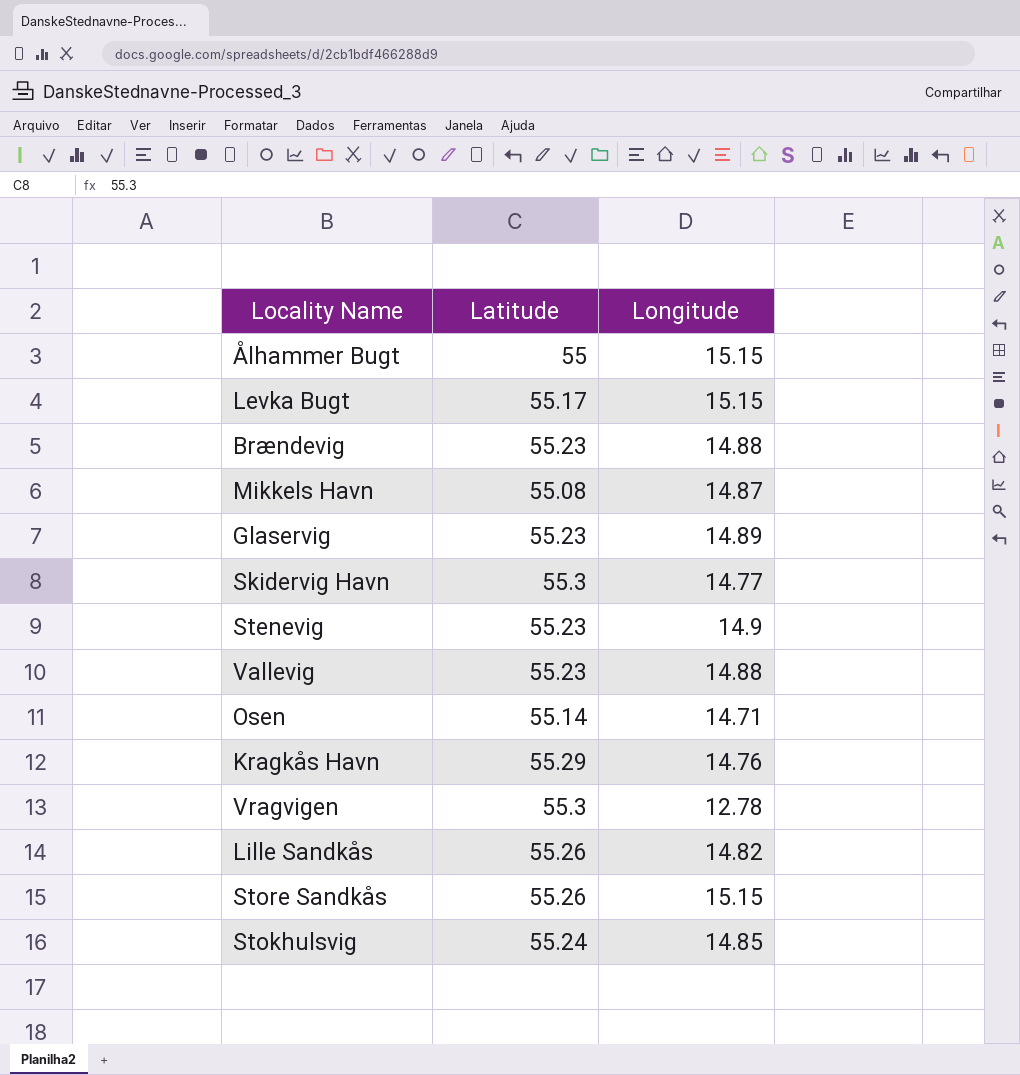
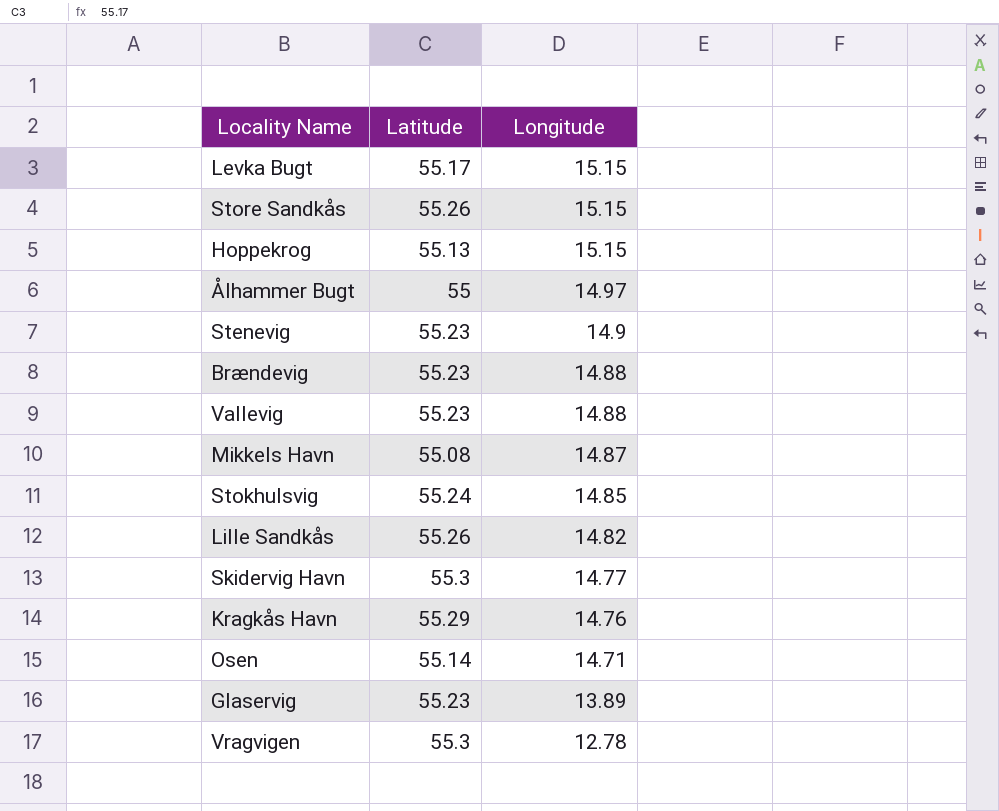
row order: none -> Longitude descending
row Hoppekrog: none -> 55.13 | 15.15
Ålhammer Bugt | Longitude: 15.15 -> 14.97
Glaservig | Longitude: 14.89 -> 13.89

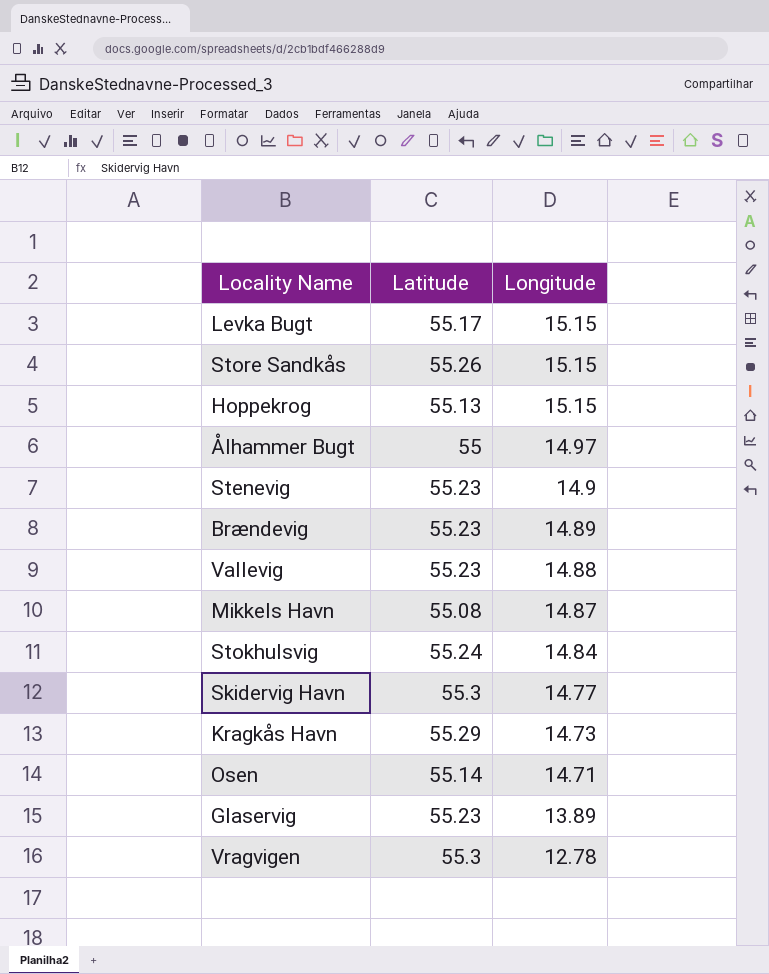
row Lille Sandkås: 55.26 | 14.82 -> none
Brændevig | Longitude: 14.88 -> 14.89
Stokhulsvig | Longitude: 14.85 -> 14.84
Kragkås Havn | Longitude: 14.76 -> 14.73

